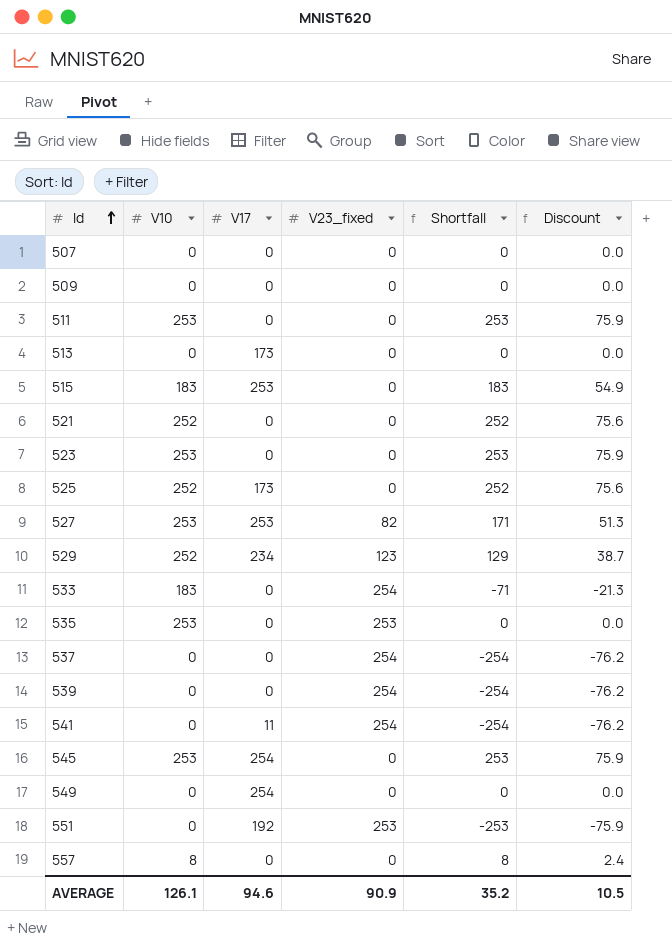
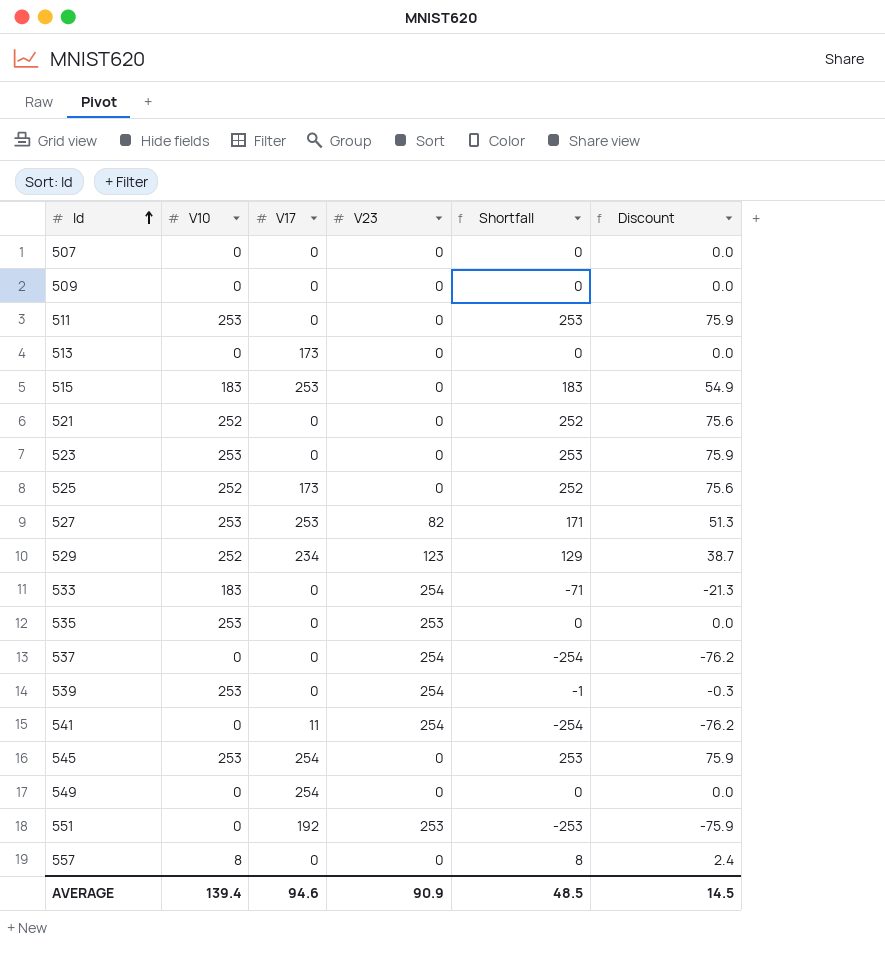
column name: V23_fixed -> V23
539 | V10: 0 -> 253
539 | Shortfall: -254 -> -1
539 | Discount: -76.2 -> -0.3
AVERAGE | V10: 126.1 -> 139.4
AVERAGE | Shortfall: 35.2 -> 48.5
AVERAGE | Discount: 10.5 -> 14.5

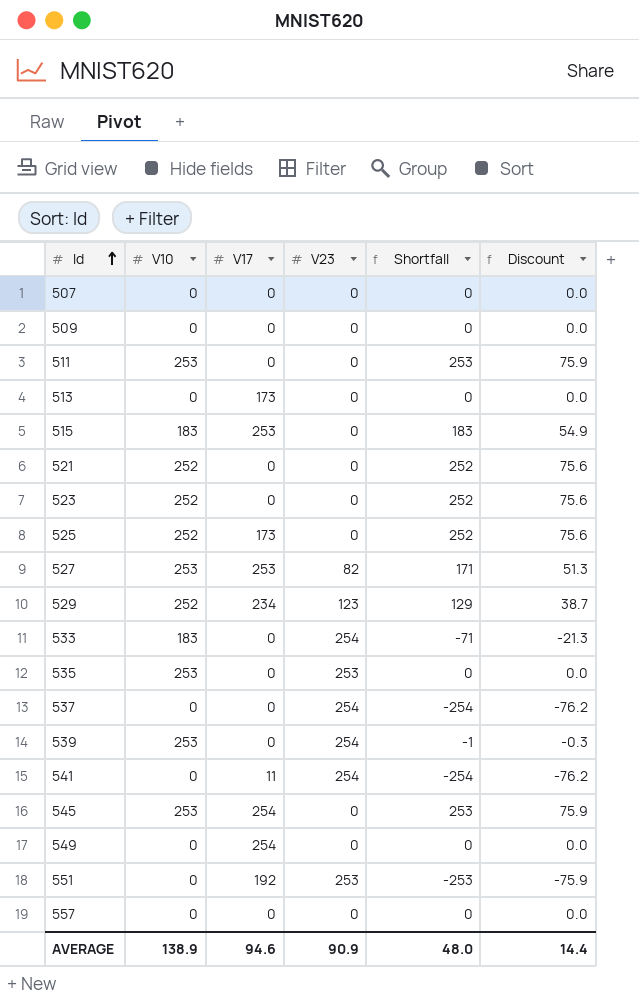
523 | V10: 253 -> 252
523 | Shortfall: 253 -> 252
523 | Discount: 75.9 -> 75.6
557 | V10: 8 -> 0
557 | Shortfall: 8 -> 0
557 | Discount: 2.4 -> 0.0
AVERAGE | V10: 139.4 -> 138.9
AVERAGE | Shortfall: 48.5 -> 48.0
AVERAGE | Discount: 14.5 -> 14.4

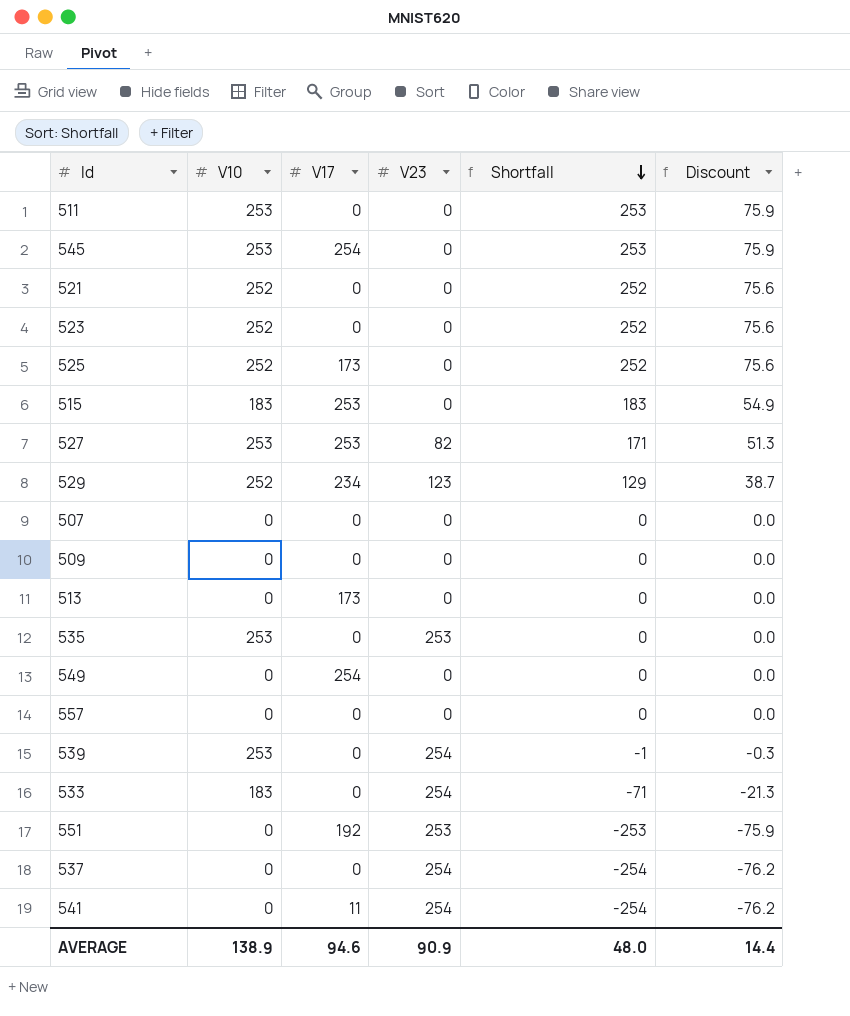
row order: Id ascending -> Shortfall descending

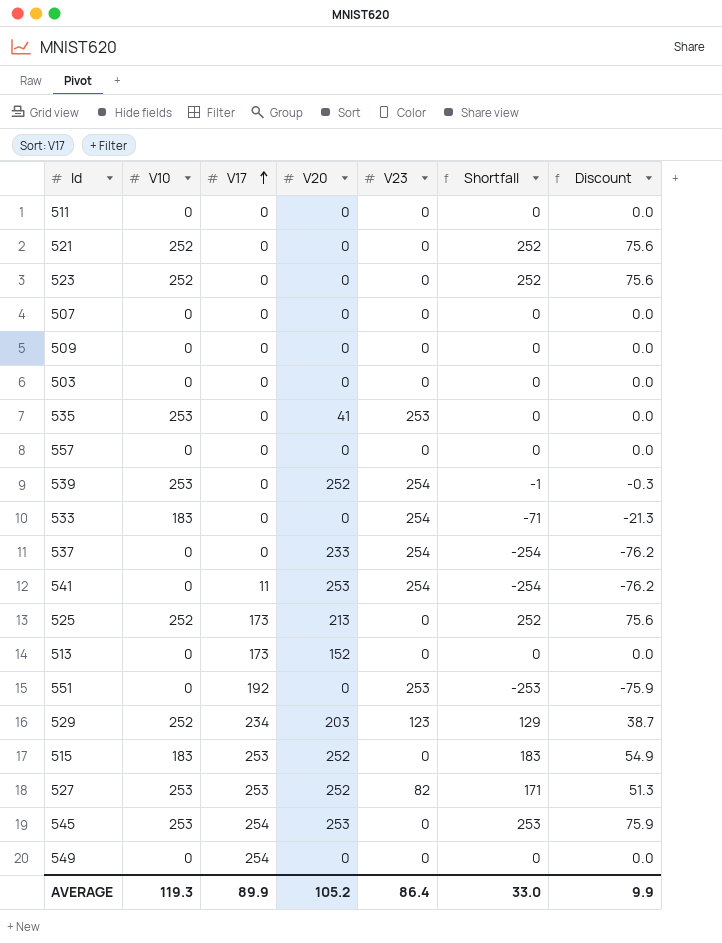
row order: Shortfall descending -> V17 ascending
column V20 | position: none -> 4
511 | V10: 253 -> 0
511 | Shortfall: 253 -> 0
511 | Discount: 75.9 -> 0.0
row 503: none -> 0 | 0 | 0 | 0 | 0 | 0.0
AVERAGE | V10: 138.9 -> 119.3
AVERAGE | V17: 94.6 -> 89.9
AVERAGE | V23: 90.9 -> 86.4
AVERAGE | Shortfall: 48.0 -> 33.0
AVERAGE | Discount: 14.4 -> 9.9

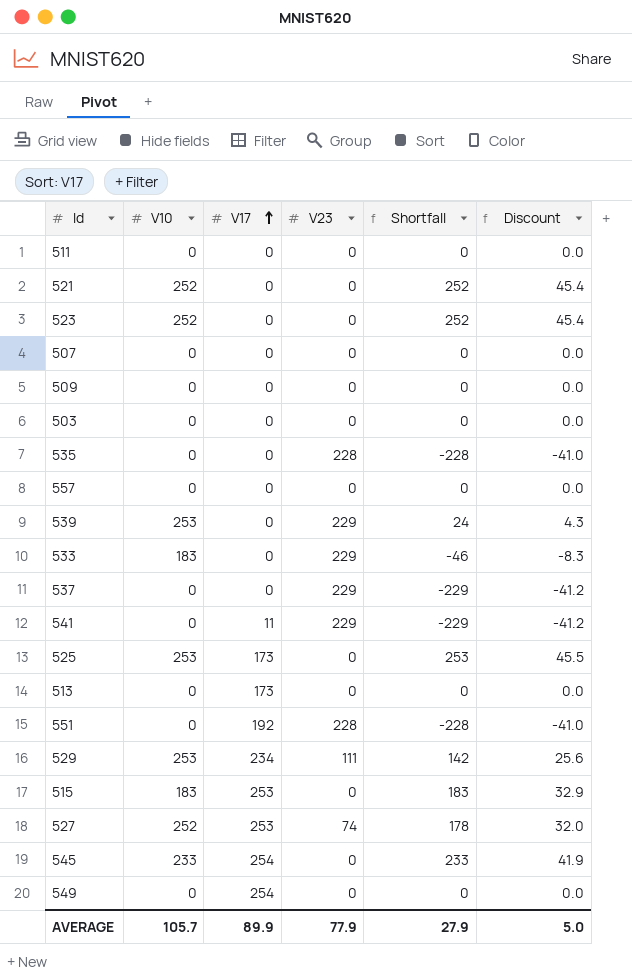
column V20 | position: 4 -> none
column Discount | formula: [Shortfall] * 0.3 -> [Shortfall] * 0.18
535 | V10: 253 -> 0
535 | V23: 253 -> 228
535 | Shortfall: 0 -> -228
539 | V23: 254 -> 229
539 | Shortfall: -1 -> 24
533 | V23: 254 -> 229
533 | Shortfall: -71 -> -46
537 | V23: 254 -> 229
537 | Shortfall: -254 -> -229
541 | V23: 254 -> 229
541 | Shortfall: -254 -> -229
525 | V10: 252 -> 253
525 | Shortfall: 252 -> 253
551 | V23: 253 -> 228
551 | Shortfall: -253 -> -228
529 | V10: 252 -> 253
529 | V23: 123 -> 111
529 | Shortfall: 129 -> 142
527 | V10: 253 -> 252
527 | V23: 82 -> 74
527 | Shortfall: 171 -> 178
545 | V10: 253 -> 233
545 | Shortfall: 253 -> 233
AVERAGE | V10: 119.3 -> 105.7
AVERAGE | V23: 86.4 -> 77.9
AVERAGE | Shortfall: 33.0 -> 27.9
AVERAGE | Discount: 9.9 -> 5.0

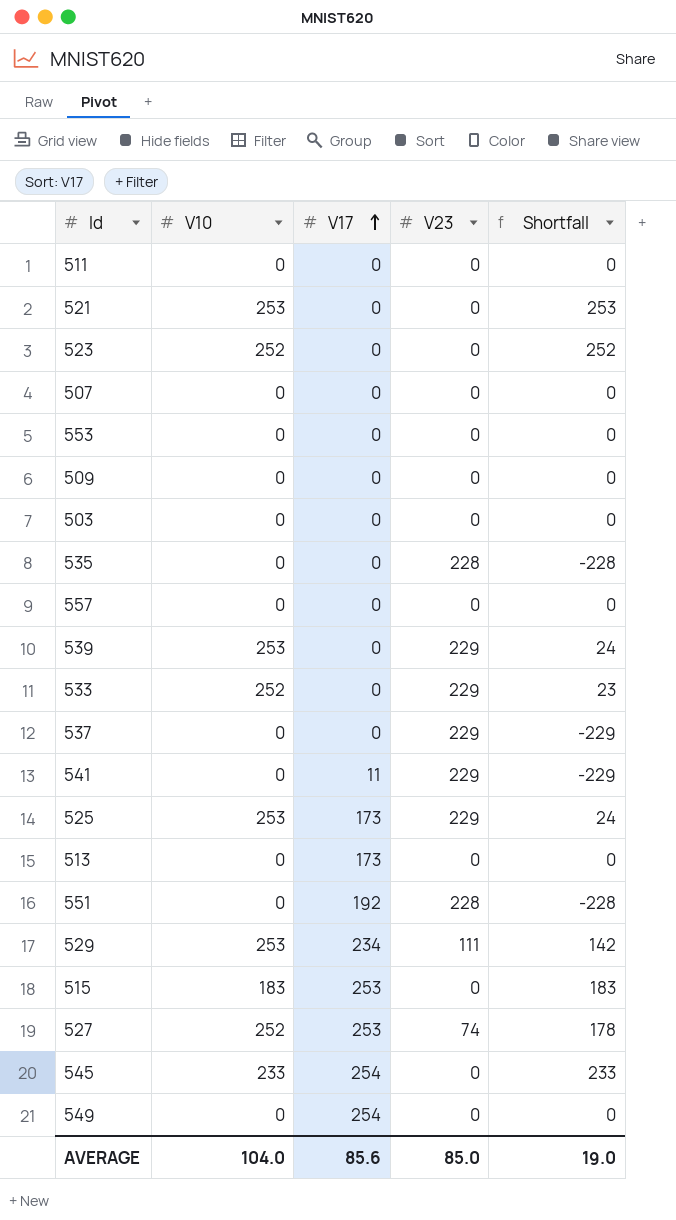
column Discount | formula: [Shortfall] * 0.18 -> none
521 | V10: 252 -> 253
521 | Shortfall: 252 -> 253
row 553: none -> 0 | 0 | 0 | 0
533 | V10: 183 -> 252
533 | Shortfall: -46 -> 23
525 | V23: 0 -> 229
525 | Shortfall: 253 -> 24
AVERAGE | V10: 105.7 -> 104.0
AVERAGE | V17: 89.9 -> 85.6
AVERAGE | V23: 77.9 -> 85.0
AVERAGE | Shortfall: 27.9 -> 19.0

